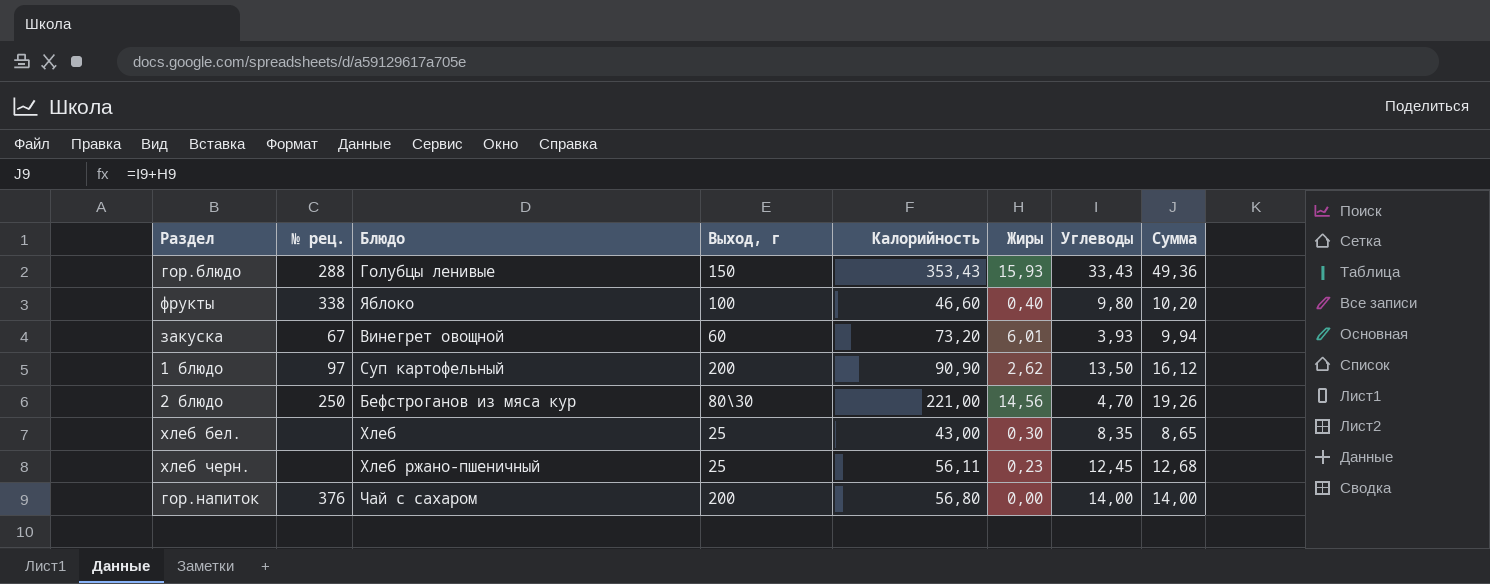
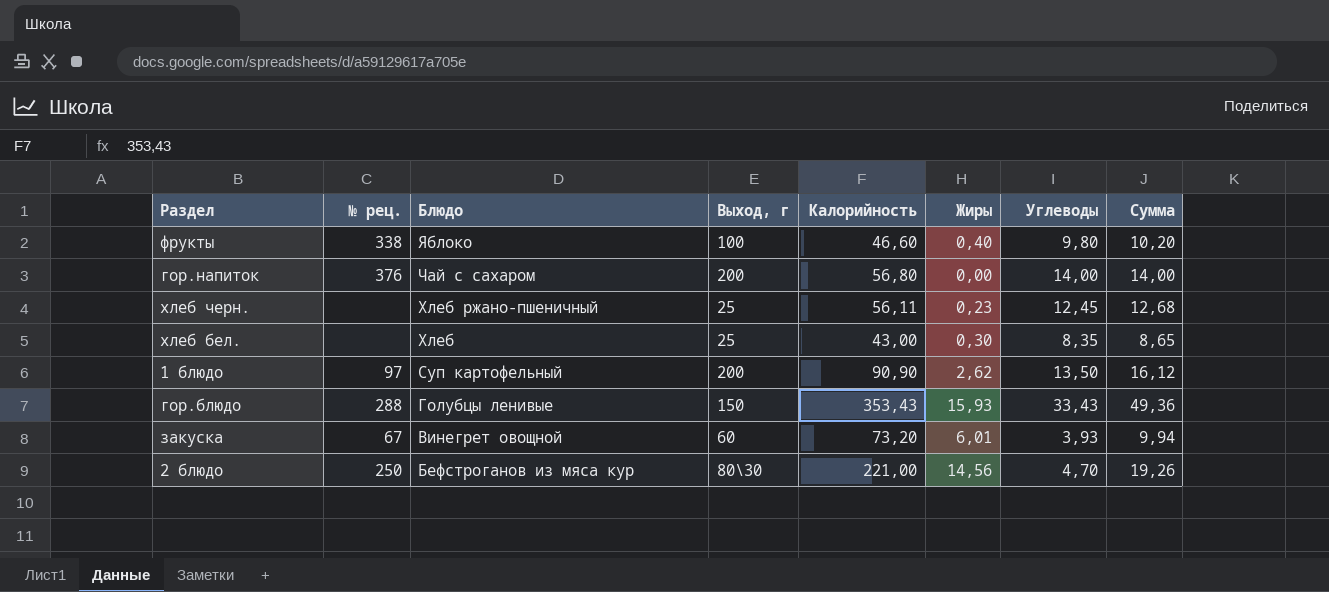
row order: none -> Блюдо descending

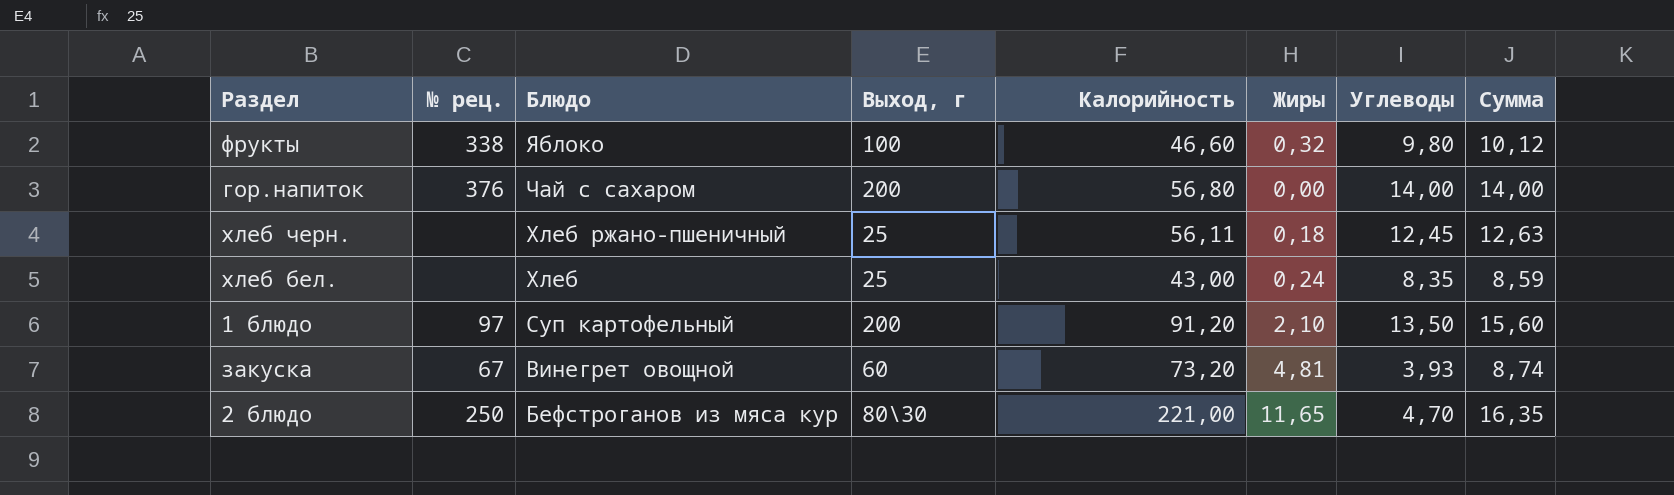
row гор.блюдо: 288 | Голубцы ленивые | 150 | 353,43 | 15,93 | 33,43 | 49,36 -> none
фрукты | Жиры: 0,40 -> 0,32
фрукты | Сумма: 10,20 -> 10,12
хлеб черн. | Жиры: 0,23 -> 0,18
хлеб черн. | Сумма: 12,68 -> 12,63
хлеб бел. | Жиры: 0,30 -> 0,24
хлеб бел. | Сумма: 8,65 -> 8,59
1 блюдо | Калорийность: 90,90 -> 91,20
1 блюдо | Жиры: 2,62 -> 2,10
1 блюдо | Сумма: 16,12 -> 15,60
закуска | Жиры: 6,01 -> 4,81
закуска | Сумма: 9,94 -> 8,74
2 блюдо | Жиры: 14,56 -> 11,65
2 блюдо | Сумма: 19,26 -> 16,35

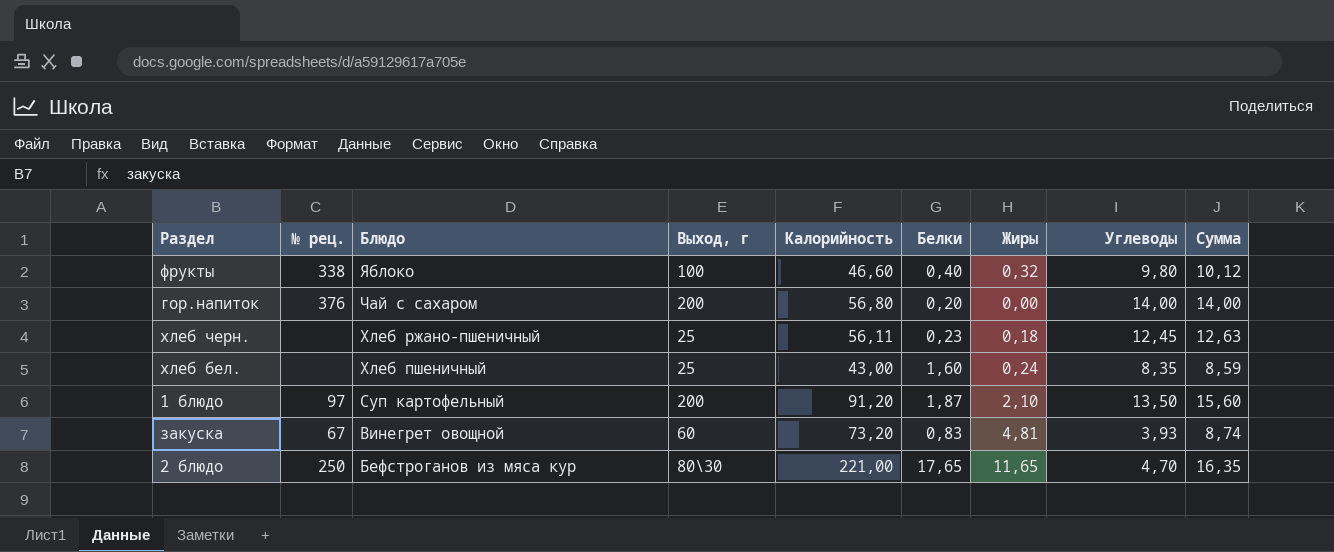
column Белки | position: none -> 6
хлеб бел. | Блюдо: Хлеб -> Хлеб пшеничный

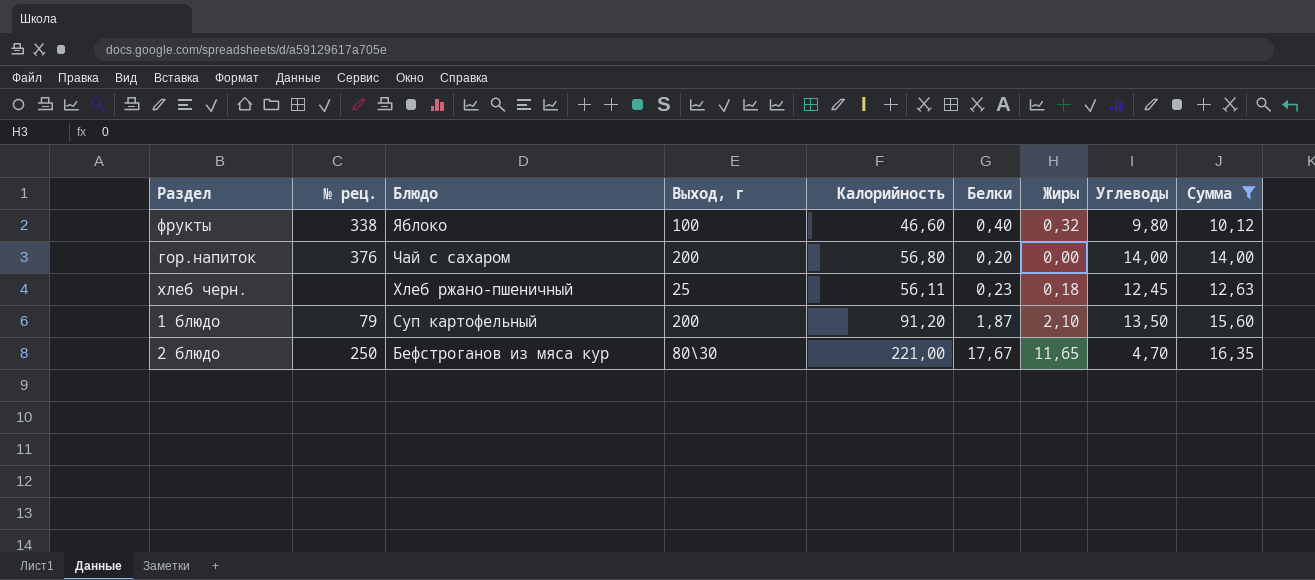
filter: none -> Сумма >= 10,12
1 блюдо | № рец.: 97 -> 79
2 блюдо | Белки: 17,65 -> 17,67

